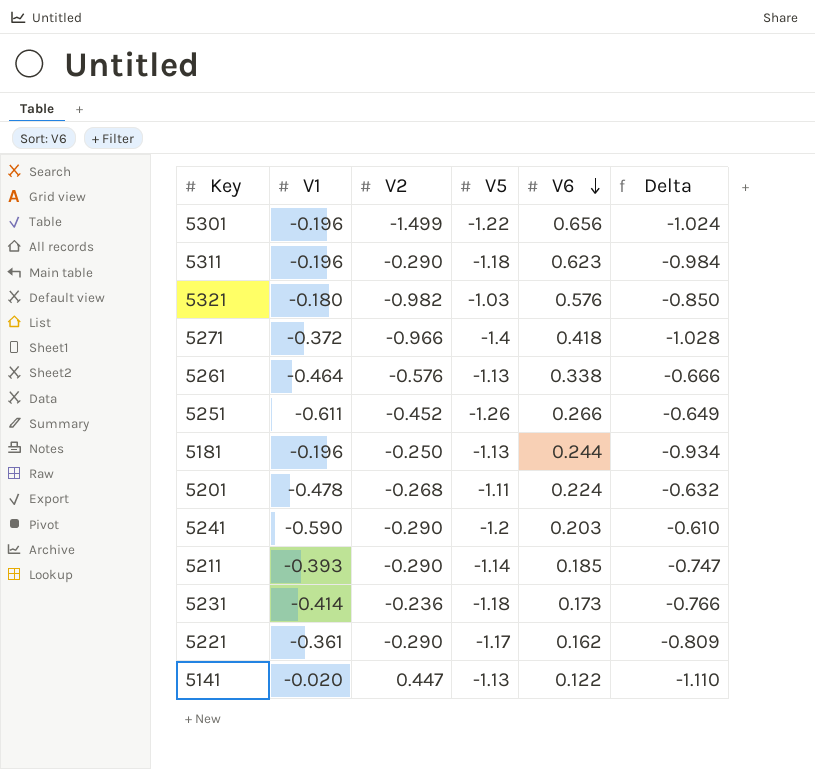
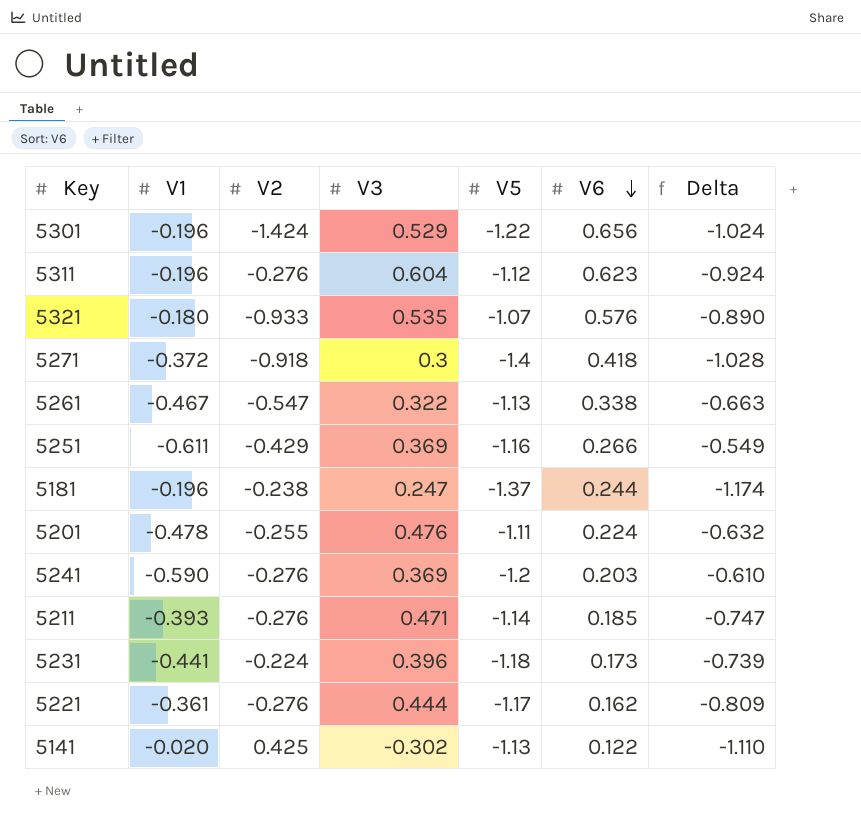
column V3 | position: none -> 4
5301 | V2: -1.499 -> -1.424
5311 | V2: -0.290 -> -0.276
5311 | V5: -1.18 -> -1.12
5311 | Delta: -0.984 -> -0.924
5321 | V2: -0.982 -> -0.933
5321 | V5: -1.03 -> -1.07
5321 | Delta: -0.850 -> -0.890
5271 | V2: -0.966 -> -0.918
5261 | V1: -0.464 -> -0.467
5261 | V2: -0.576 -> -0.547
5261 | Delta: -0.666 -> -0.663
5251 | V2: -0.452 -> -0.429
5251 | V5: -1.26 -> -1.16
5251 | Delta: -0.649 -> -0.549
5181 | V2: -0.250 -> -0.238
5181 | V5: -1.13 -> -1.37
5181 | Delta: -0.934 -> -1.174
5201 | V2: -0.268 -> -0.255
5241 | V2: -0.290 -> -0.276
5211 | V2: -0.290 -> -0.276
5231 | V1: -0.414 -> -0.441
5231 | V2: -0.236 -> -0.224
5231 | Delta: -0.766 -> -0.739
5221 | V2: -0.290 -> -0.276
5141 | V2: 0.447 -> 0.425

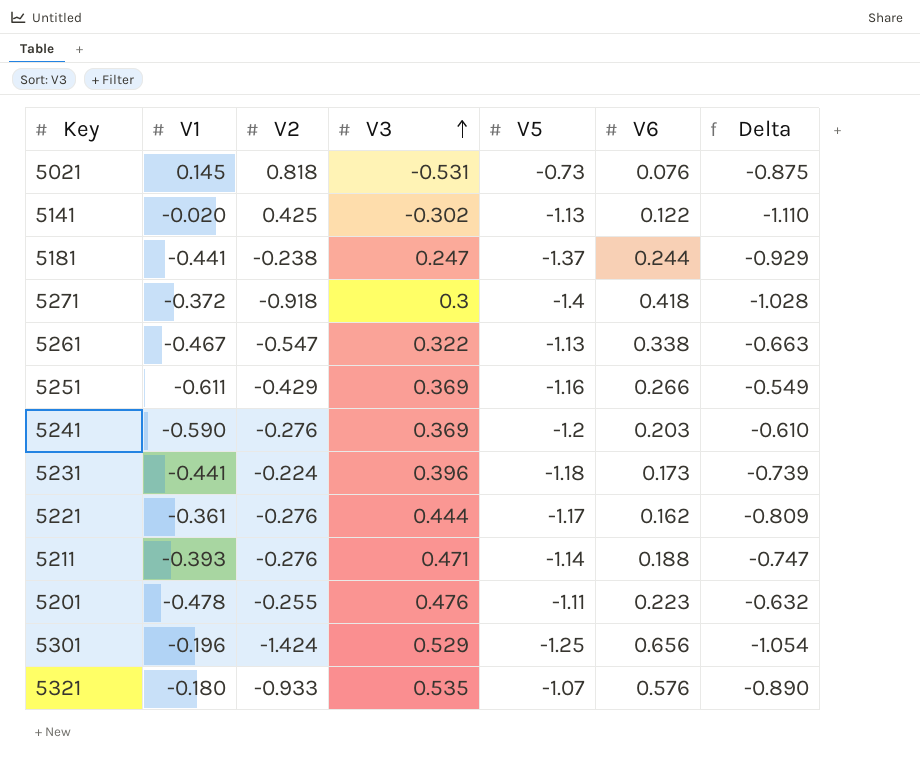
row order: V6 descending -> V3 ascending
row 5311: -0.196 | -0.276 | 0.604 | -1.12 | 0.623 | -0.924 -> none
row 5021: none -> 0.145 | 0.818 | -0.531 | -0.73 | 0.076 | -0.875
5181 | V1: -0.196 -> -0.441
5181 | Delta: -1.174 -> -0.929
5211 | V6: 0.185 -> 0.188
5201 | V6: 0.224 -> 0.223
5301 | V5: -1.22 -> -1.25
5301 | Delta: -1.024 -> -1.054

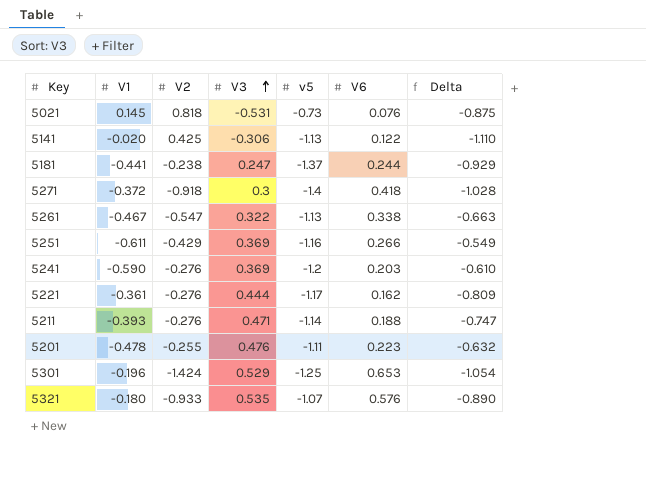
column name: V5 -> v5
row 5231: -0.441 | -0.224 | 0.396 | -1.18 | 0.173 | -0.739 -> none
5141 | V3: -0.302 -> -0.306
5301 | V6: 0.656 -> 0.653

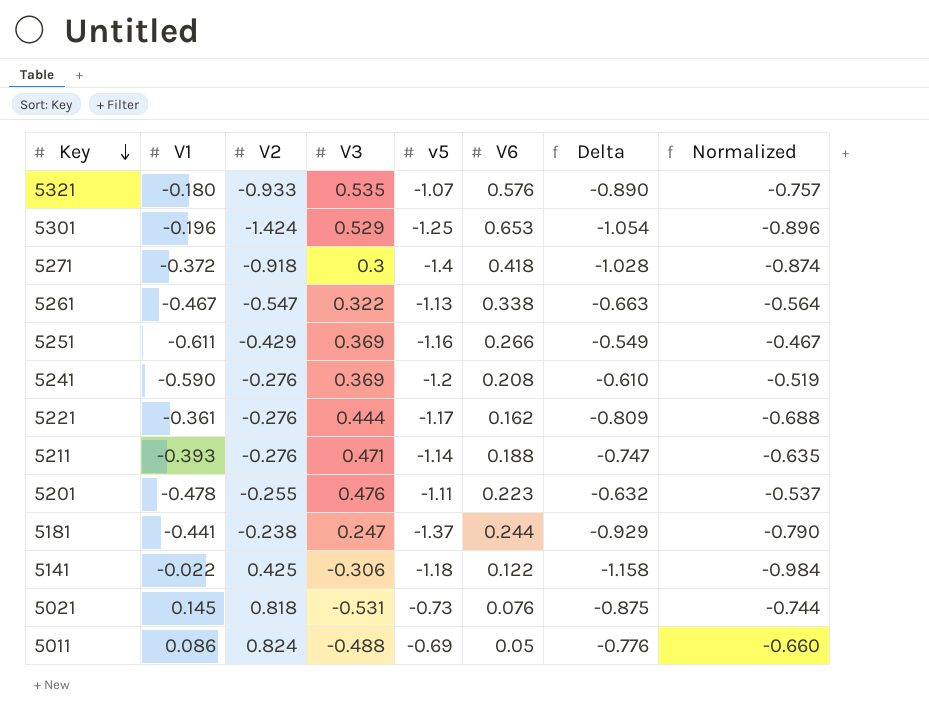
row order: V3 ascending -> Key descending
column Normalized | formula: none -> [Delta] * 0.85
5241 | V6: 0.203 -> 0.208
5141 | V1: -0.020 -> -0.022
5141 | v5: -1.13 -> -1.18
5141 | Delta: -1.110 -> -1.158
row 5011: none -> 0.086 | 0.824 | -0.488 | -0.69 | 0.05 | -0.776 | -0.660

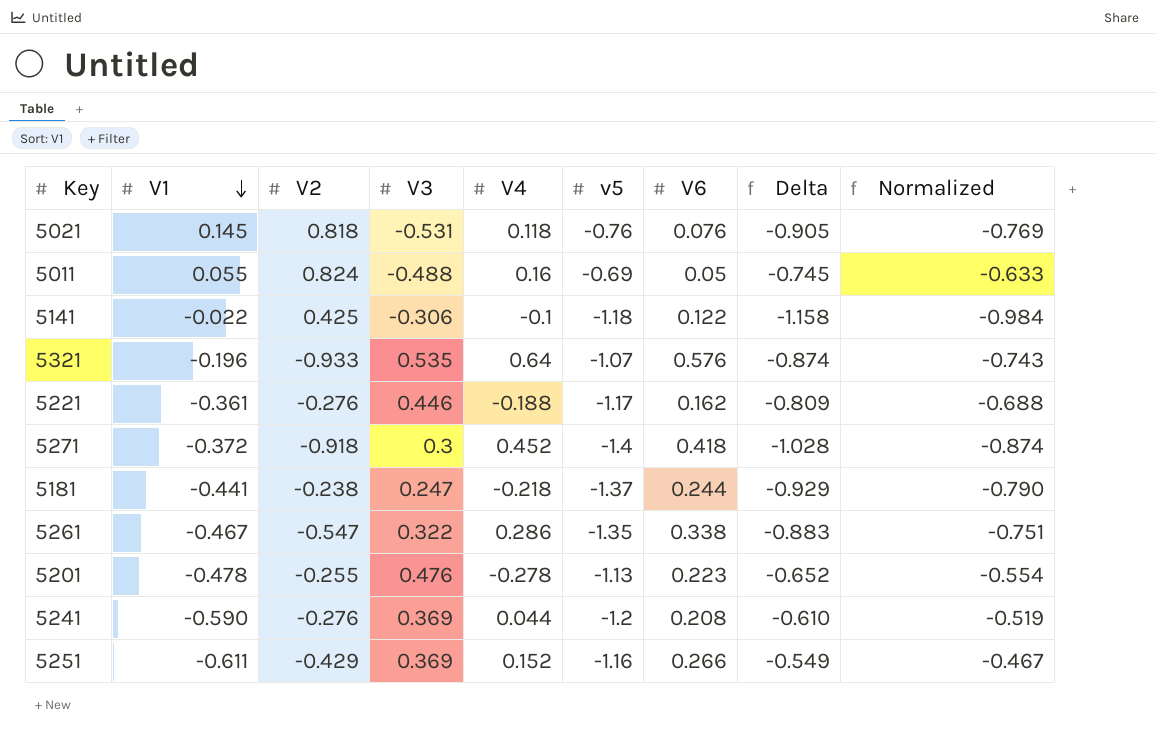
row order: Key descending -> V1 descending
column V4 | position: none -> 5
row 5301: -0.196 | -1.424 | 0.529 | -1.25 | 0.653 | -1.054 | -0.896 -> none
row 5211: -0.393 | -0.276 | 0.471 | -1.14 | 0.188 | -0.747 | -0.635 -> none
5021 | v5: -0.73 -> -0.76
5021 | Delta: -0.875 -> -0.905
5021 | Normalized: -0.744 -> -0.769
5011 | V1: 0.086 -> 0.055
5011 | Delta: -0.776 -> -0.745
5011 | Normalized: -0.660 -> -0.633
5321 | V1: -0.180 -> -0.196
5321 | Delta: -0.890 -> -0.874
5321 | Normalized: -0.757 -> -0.743
5221 | V3: 0.444 -> 0.446
5261 | v5: -1.13 -> -1.35
5261 | Delta: -0.663 -> -0.883
5261 | Normalized: -0.564 -> -0.751
5201 | v5: -1.11 -> -1.13
5201 | Delta: -0.632 -> -0.652
5201 | Normalized: -0.537 -> -0.554

